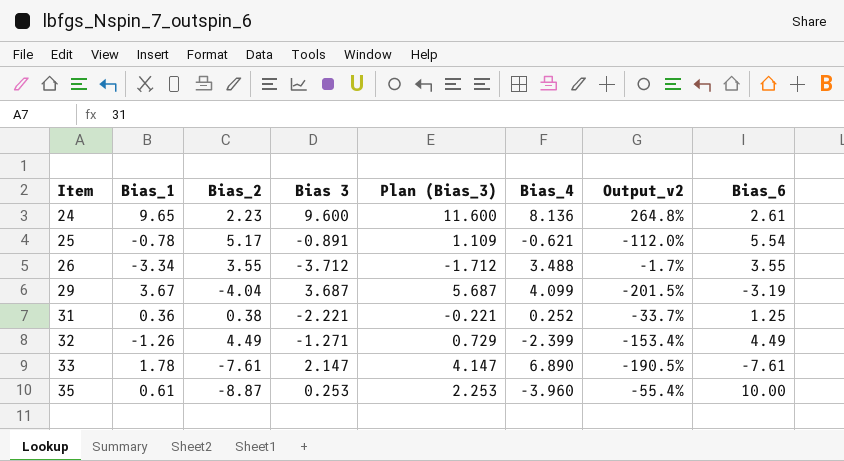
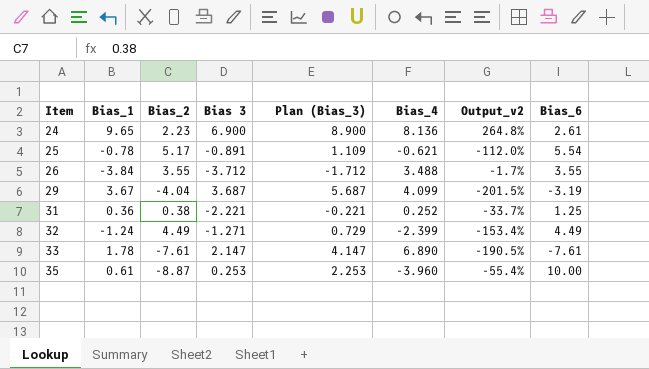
24 | Bias 3: 9.600 -> 6.900
24 | Plan (Bias_3): 11.600 -> 8.900
26 | Bias_1: -3.34 -> -3.84
32 | Bias_1: -1.26 -> -1.24

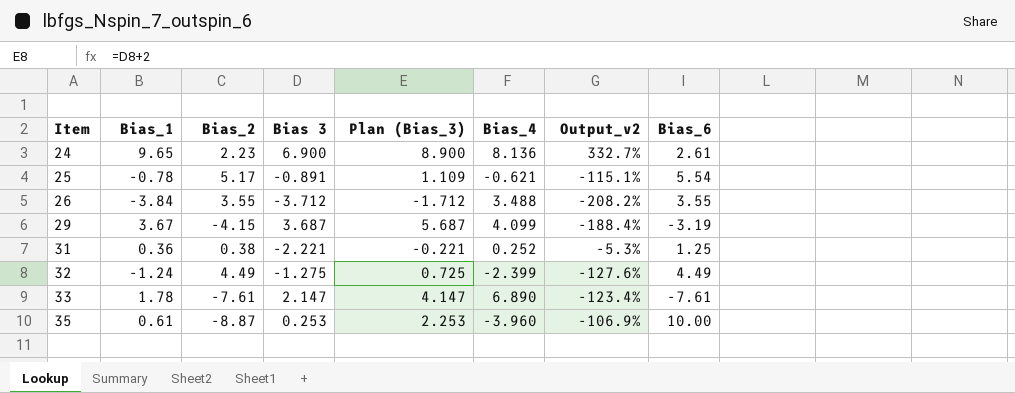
column Output_v2 | formula: ([Bias_4] - [Bias_2]) / [Bias_2] -> ([Bias_1] - [Bias_2]) / [Bias_2]
29 | Bias_2: -4.04 -> -4.15
32 | Bias 3: -1.271 -> -1.275
32 | Plan (Bias_3): 0.729 -> 0.725

